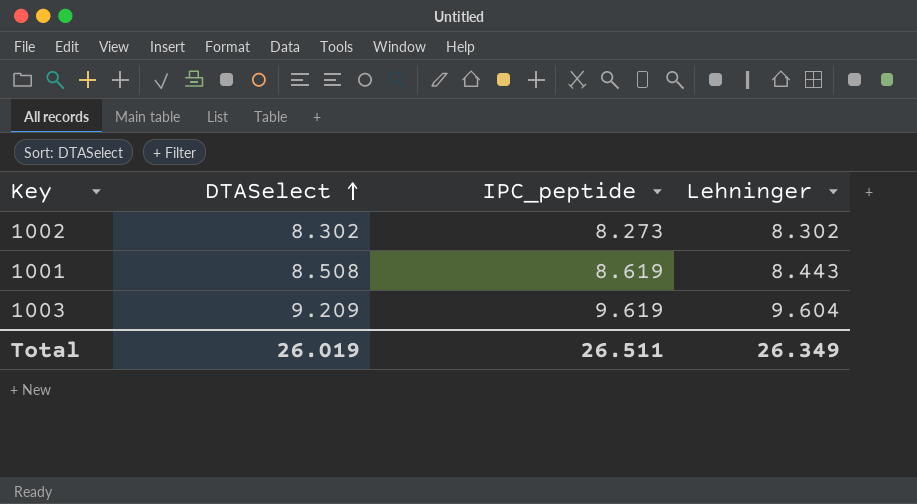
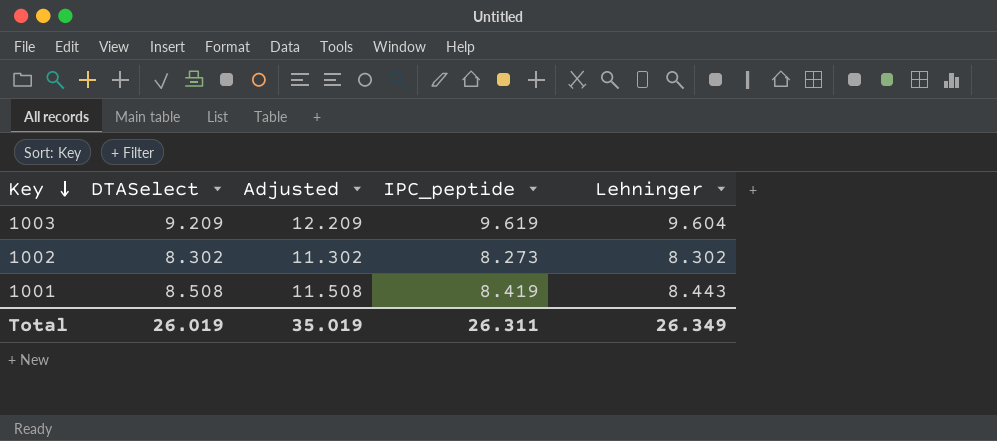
row order: DTASelect ascending -> Key descending
column Adjusted | formula: none -> [DTASelect] + 3
1001 | IPC_peptide: 8.619 -> 8.419
Total | IPC_peptide: 26.511 -> 26.311

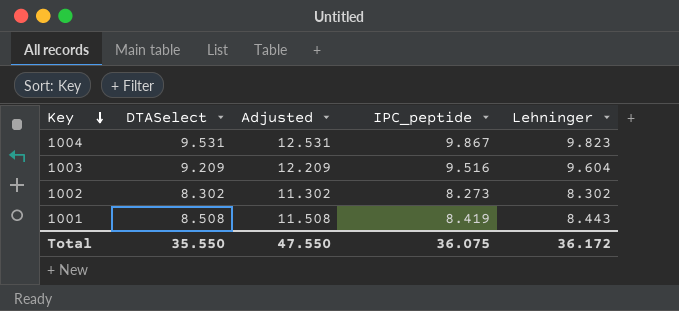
row 1004: none -> 9.531 | 12.531 | 9.867 | 9.823
1003 | IPC_peptide: 9.619 -> 9.516
Total | DTASelect: 26.019 -> 35.550
Total | Adjusted: 35.019 -> 47.550
Total | IPC_peptide: 26.311 -> 36.075
Total | Lehninger: 26.349 -> 36.172

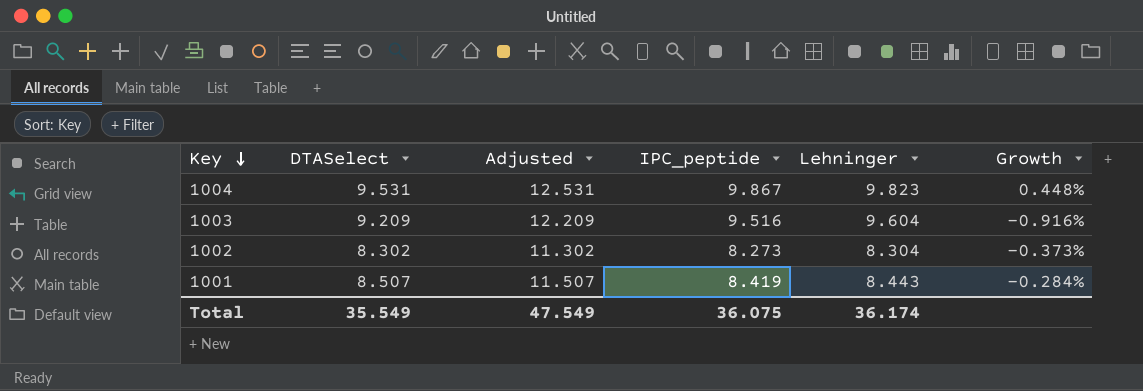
column Growth | formula: none -> ([IPC_peptide] - [Lehninger]) / [Lehninger]
1002 | Lehninger: 8.302 -> 8.304
1001 | DTASelect: 8.508 -> 8.507
1001 | Adjusted: 11.508 -> 11.507
Total | DTASelect: 35.550 -> 35.549
Total | Adjusted: 47.550 -> 47.549
Total | Lehninger: 36.172 -> 36.174

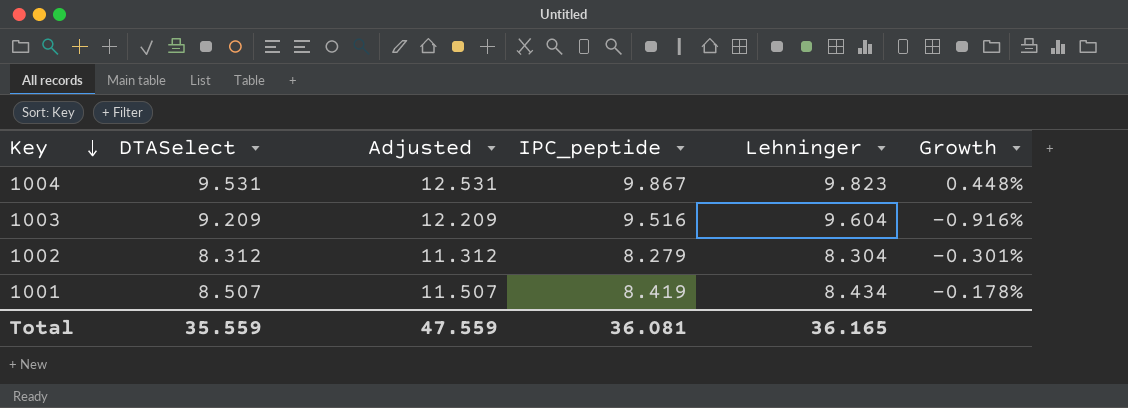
1002 | DTASelect: 8.302 -> 8.312
1002 | Adjusted: 11.302 -> 11.312
1002 | IPC_peptide: 8.273 -> 8.279
1002 | Growth: -0.373% -> -0.301%
1001 | Lehninger: 8.443 -> 8.434
1001 | Growth: -0.284% -> -0.178%
Total | DTASelect: 35.549 -> 35.559
Total | Adjusted: 47.549 -> 47.559
Total | IPC_peptide: 36.075 -> 36.081
Total | Lehninger: 36.174 -> 36.165

